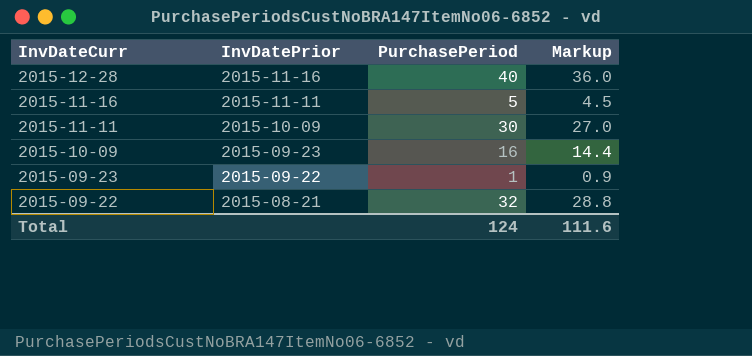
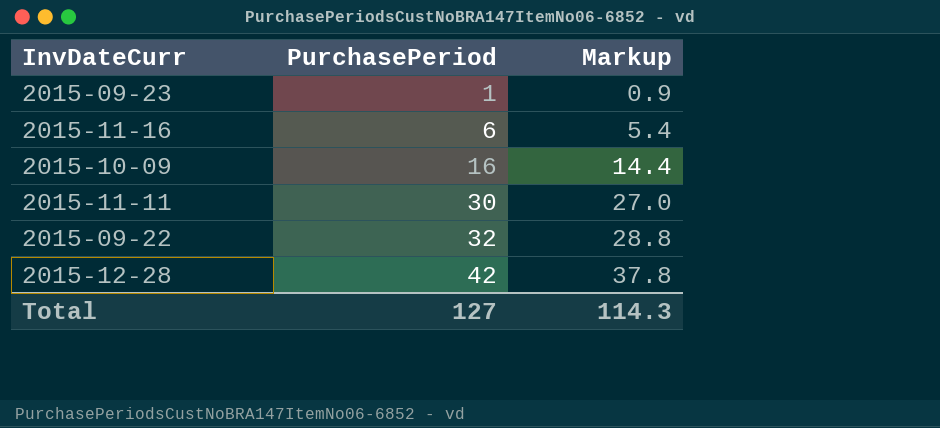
row order: InvDateCurr descending -> PurchasePeriod ascending
column InvDatePrior | position: 2 -> none
2015-11-16 | PurchasePeriod: 5 -> 6
2015-11-16 | Markup: 4.5 -> 5.4
2015-12-28 | PurchasePeriod: 40 -> 42
2015-12-28 | Markup: 36.0 -> 37.8
Total | PurchasePeriod: 124 -> 127
Total | Markup: 111.6 -> 114.3

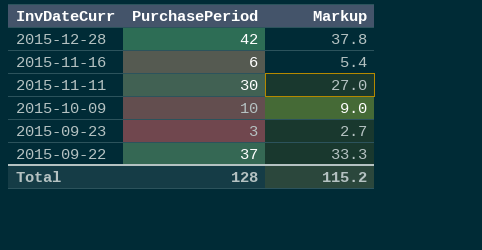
row order: PurchasePeriod ascending -> InvDateCurr descending
2015-10-09 | PurchasePeriod: 16 -> 10
2015-10-09 | Markup: 14.4 -> 9.0
2015-09-23 | PurchasePeriod: 1 -> 3
2015-09-23 | Markup: 0.9 -> 2.7
2015-09-22 | PurchasePeriod: 32 -> 37
2015-09-22 | Markup: 28.8 -> 33.3
Total | PurchasePeriod: 127 -> 128
Total | Markup: 114.3 -> 115.2

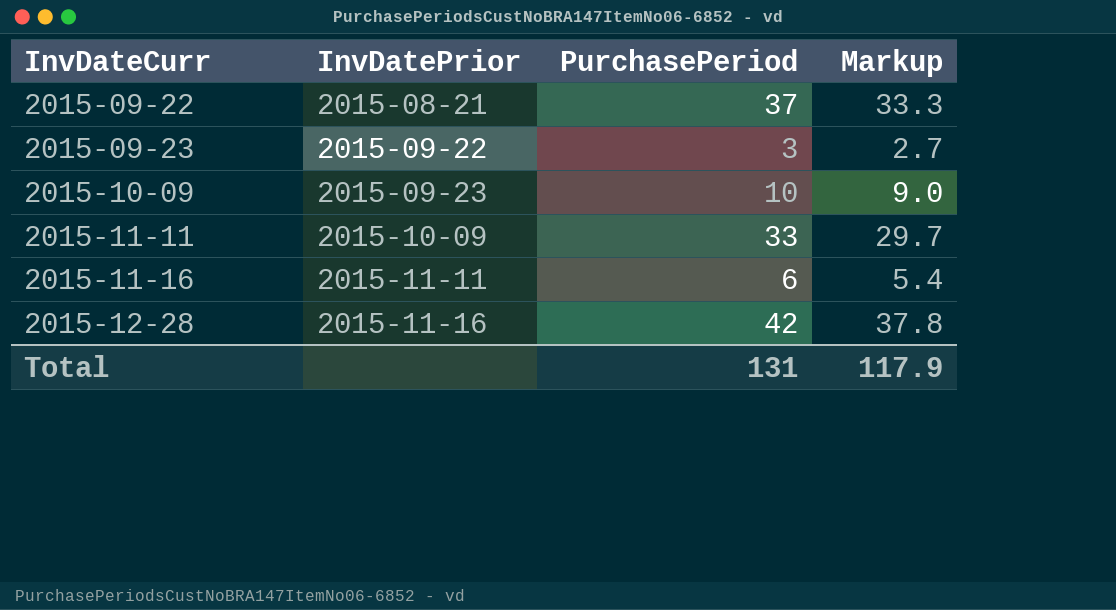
row order: InvDateCurr descending -> InvDateCurr ascending
column InvDatePrior | position: none -> 2
2015-11-11 | PurchasePeriod: 30 -> 33
2015-11-11 | Markup: 27.0 -> 29.7
Total | PurchasePeriod: 128 -> 131
Total | Markup: 115.2 -> 117.9

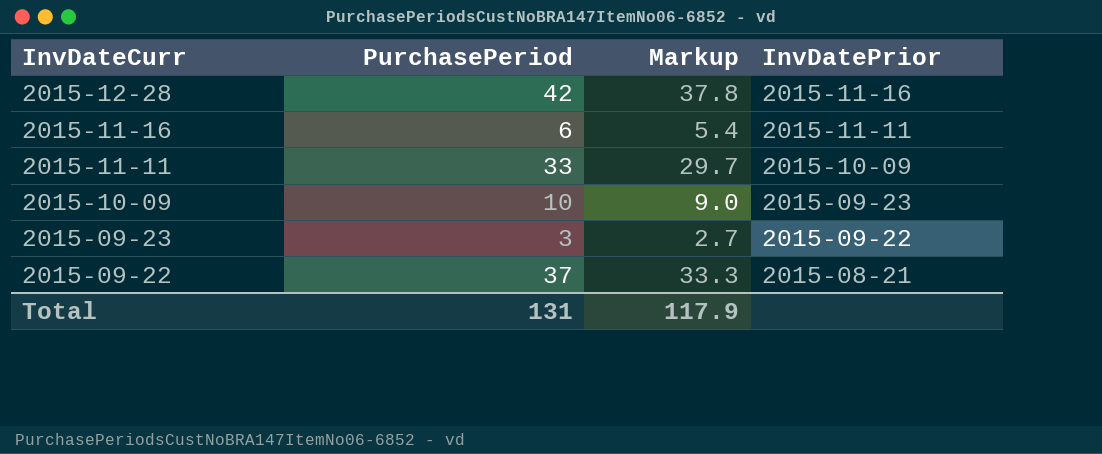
row order: InvDateCurr ascending -> InvDateCurr descending
column InvDatePrior | position: 2 -> 4

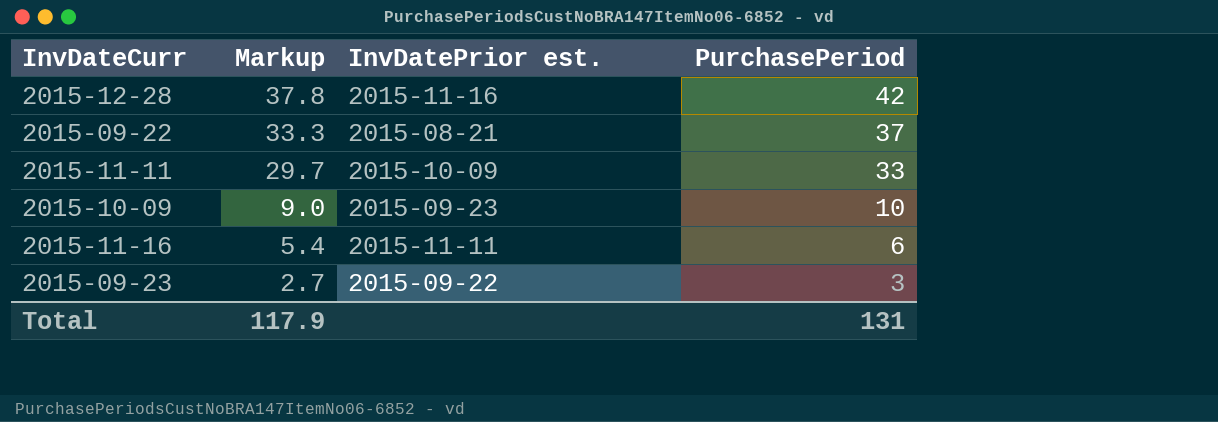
row order: InvDateCurr descending -> Markup descending
column name: InvDatePrior -> InvDatePrior est.
column PurchasePeriod | position: 2 -> 4

